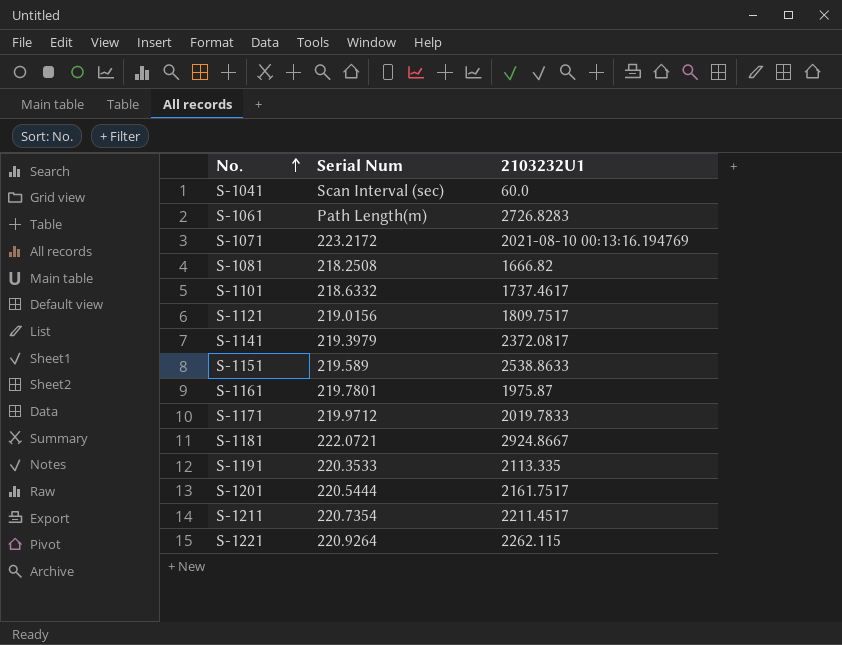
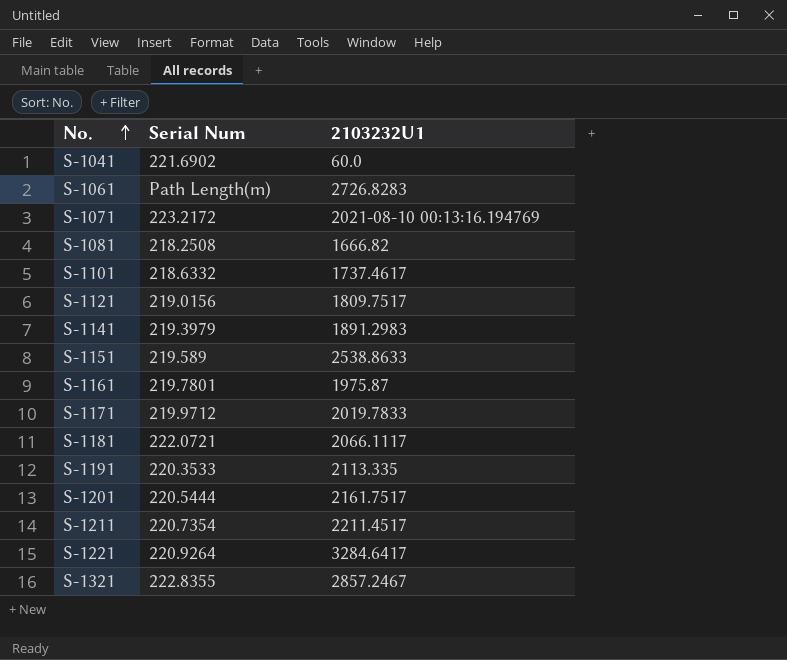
S-1041 | Serial Num: Scan Interval (sec) -> 221.6902
S-1141 | 2103232U1: 2372.0817 -> 1891.2983
S-1181 | 2103232U1: 2924.8667 -> 2066.1117
S-1221 | 2103232U1: 2262.115 -> 3284.6417
row S-1321: none -> 222.8355 | 2857.2467

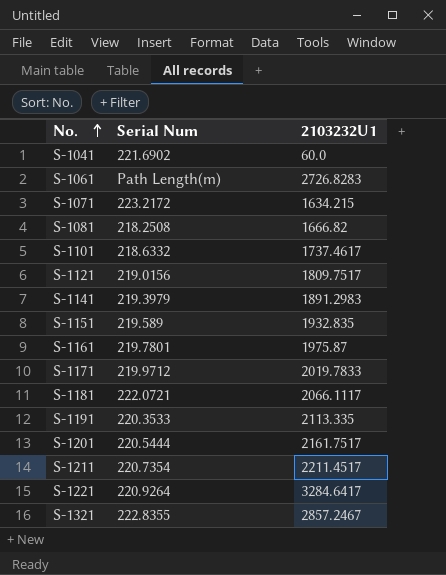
S-1071 | 2103232U1: 2021-08-10 00:13:16.194769 -> 1634.215
S-1151 | 2103232U1: 2538.8633 -> 1932.835

